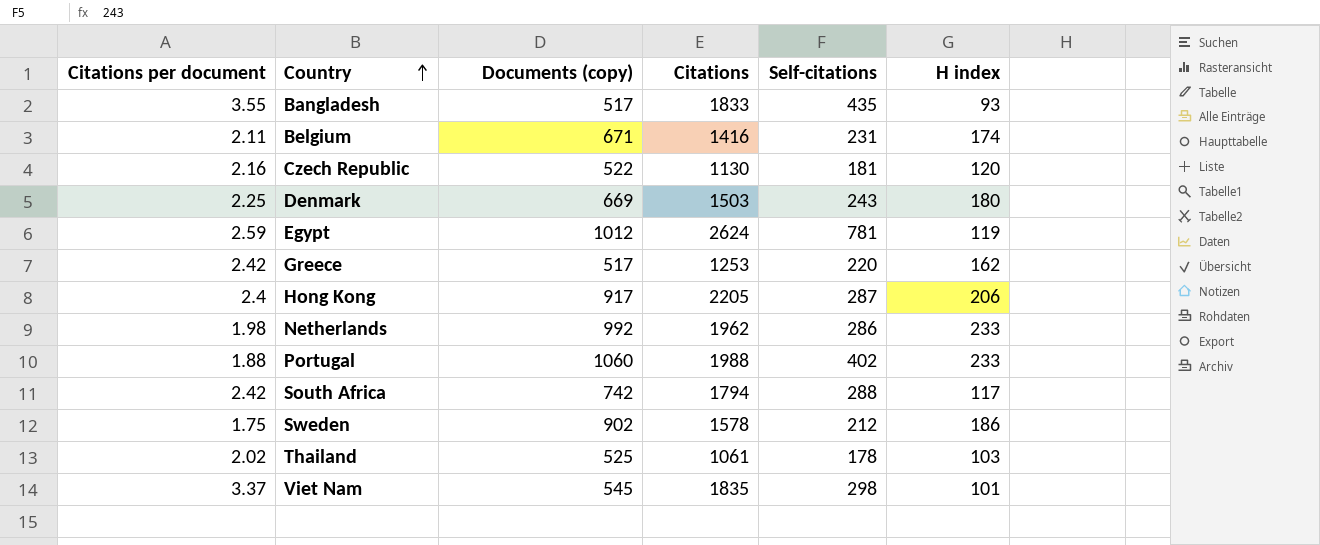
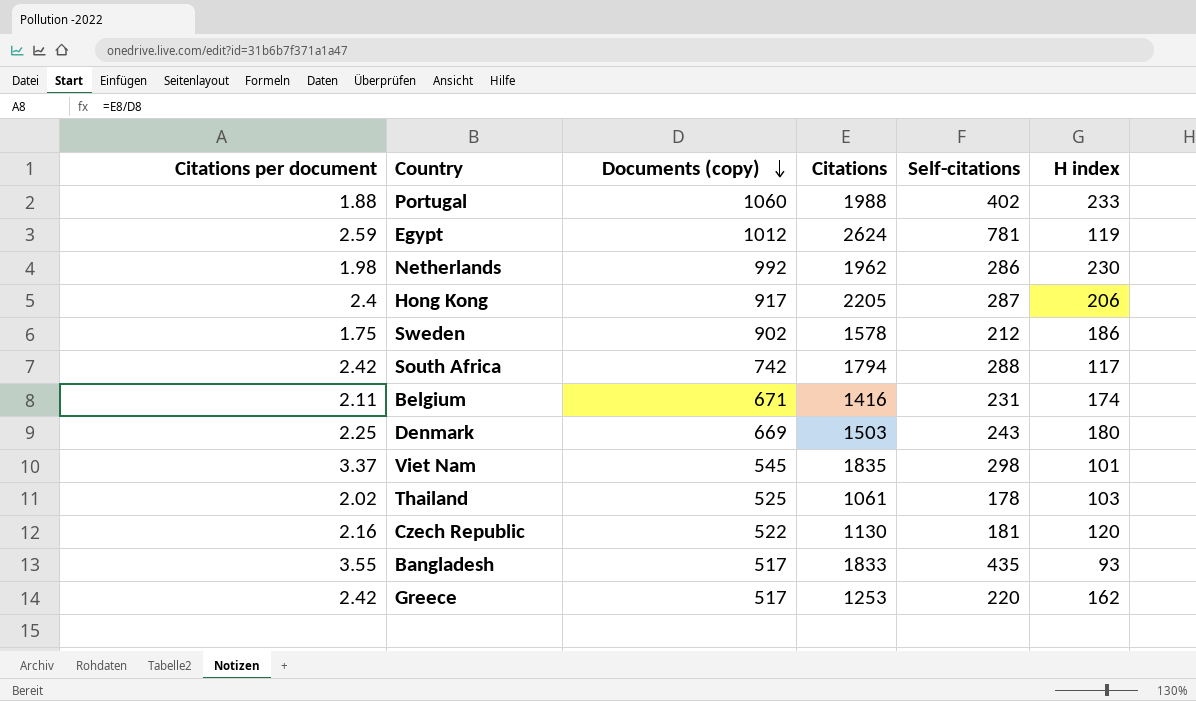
row order: Country ascending -> Documents (copy) descending
Netherlands | H index: 233 -> 230

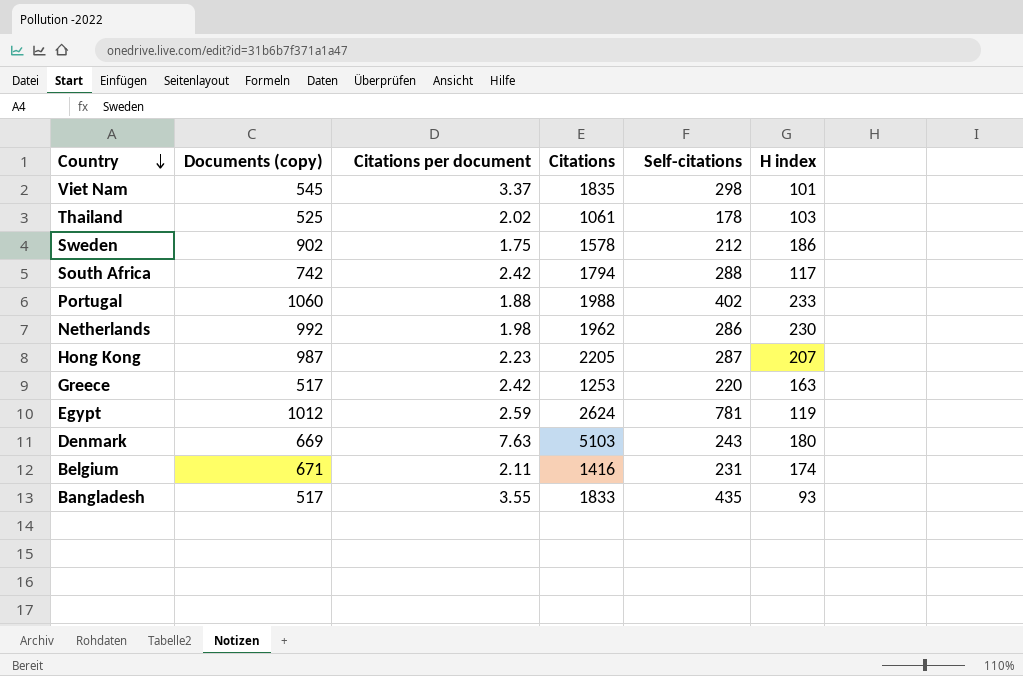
row order: Documents (copy) descending -> Country descending
column Citations per document | position: 1 -> 3
row Czech Republic: 2.16 | 522 | 1130 | 181 | 120 -> none
Hong Kong | Documents (copy): 917 -> 987
Hong Kong | Citations per document: 2.4 -> 2.23
Hong Kong | H index: 206 -> 207
Greece | H index: 162 -> 163
Denmark | Citations per document: 2.25 -> 7.63
Denmark | Citations: 1503 -> 5103

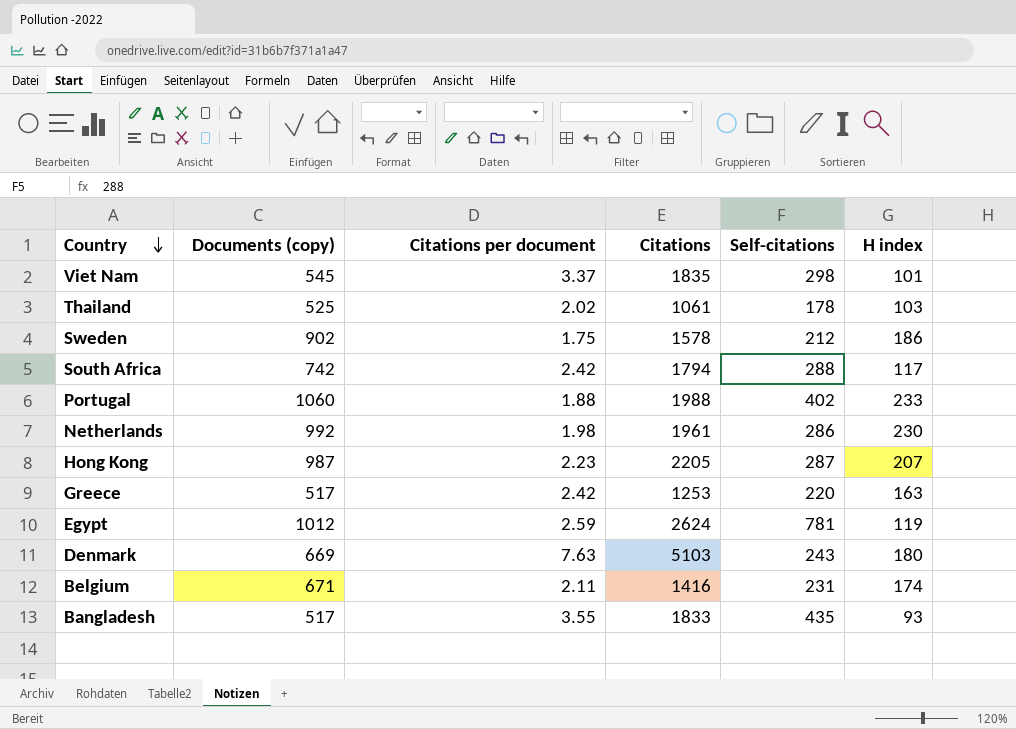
Netherlands | Citations: 1962 -> 1961

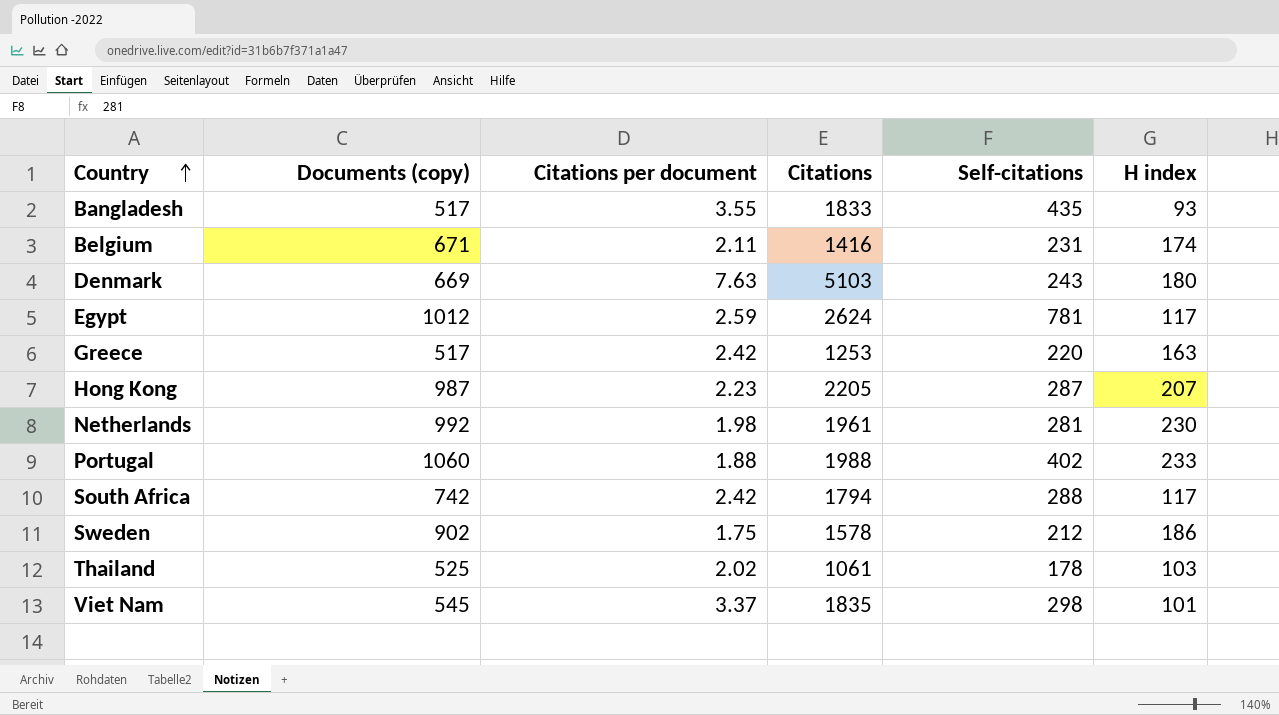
row order: Country descending -> Country ascending
Egypt | H index: 119 -> 117
Netherlands | Self-citations: 286 -> 281

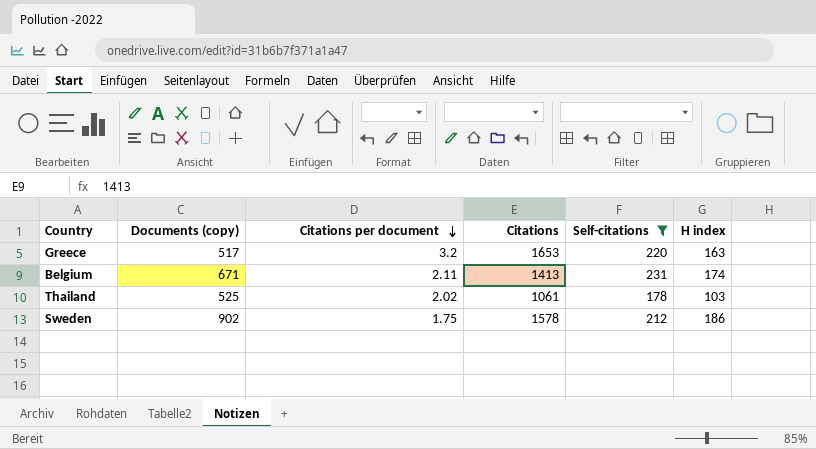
filter: none -> Self-citations <= 231
row order: Country ascending -> Citations per document descending
Greece | Citations per document: 2.42 -> 3.2
Greece | Citations: 1253 -> 1653
Belgium | Citations: 1416 -> 1413

